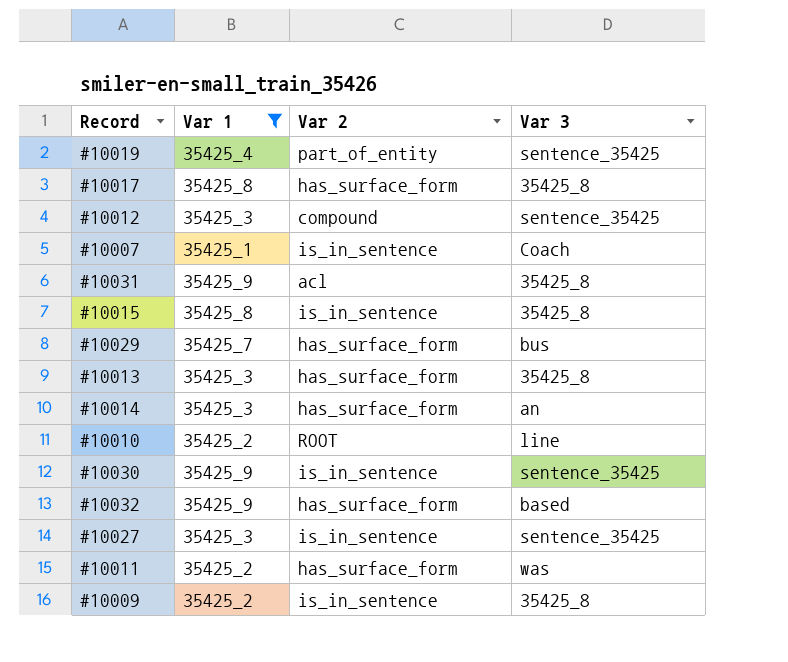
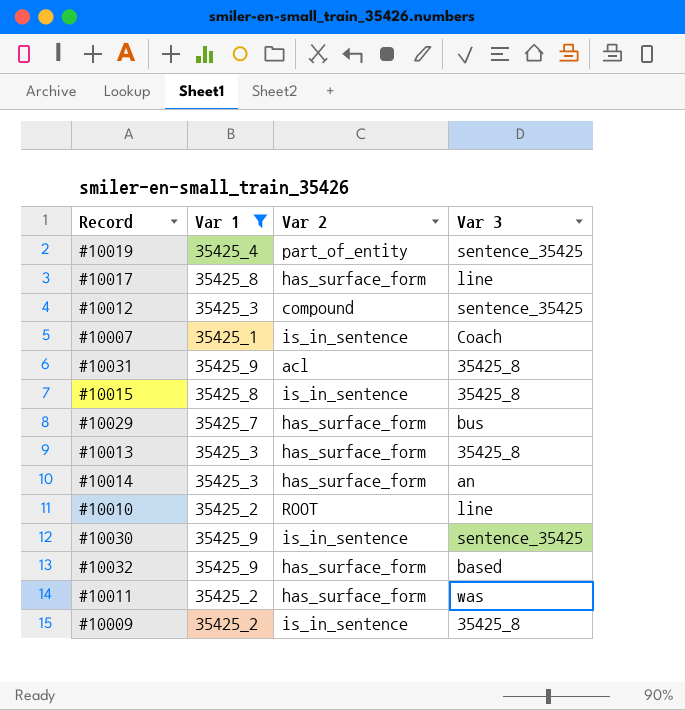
row #10027: 35425_3 | is_in_sentence | sentence_35425 -> none
#10017 | Var 3: 35425_8 -> line

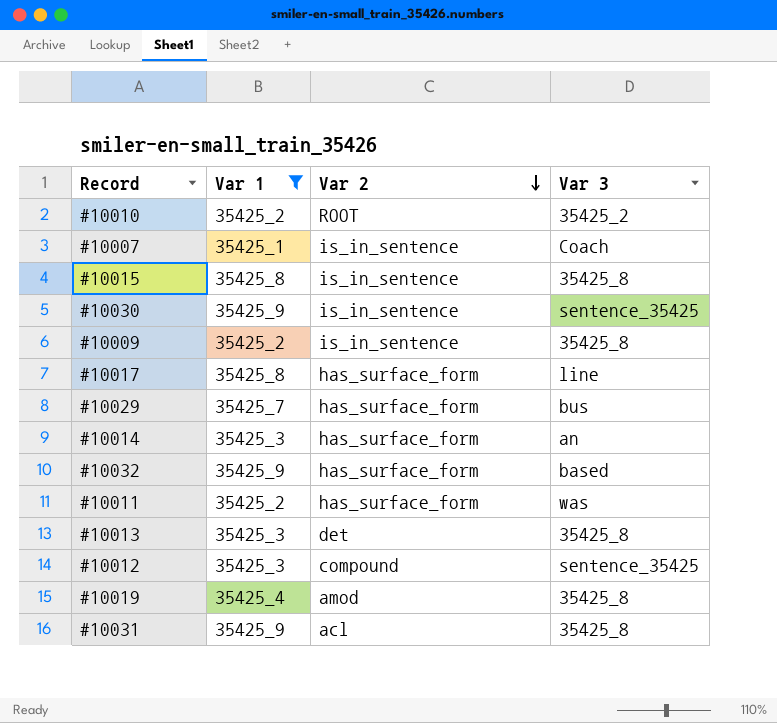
row order: none -> Var 2 descending
#10010 | Var 3: line -> 35425_2
#10013 | Var 2: has_surface_form -> det
#10019 | Var 2: part_of_entity -> amod
#10019 | Var 3: sentence_35425 -> 35425_8

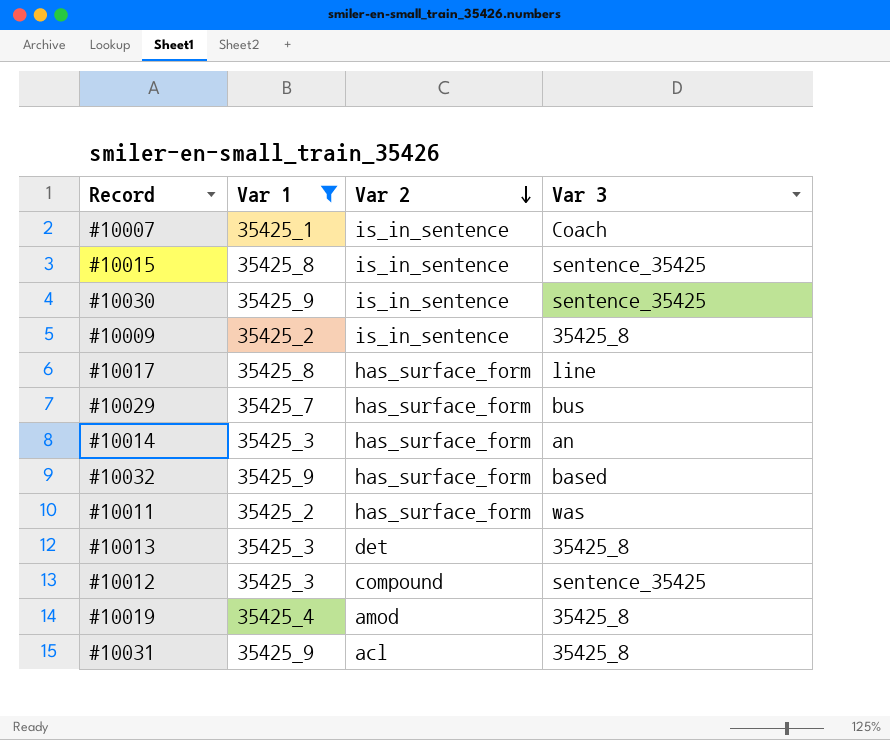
row #10010: 35425_2 | ROOT | 35425_2 -> none
#10015 | Var 3: 35425_8 -> sentence_35425

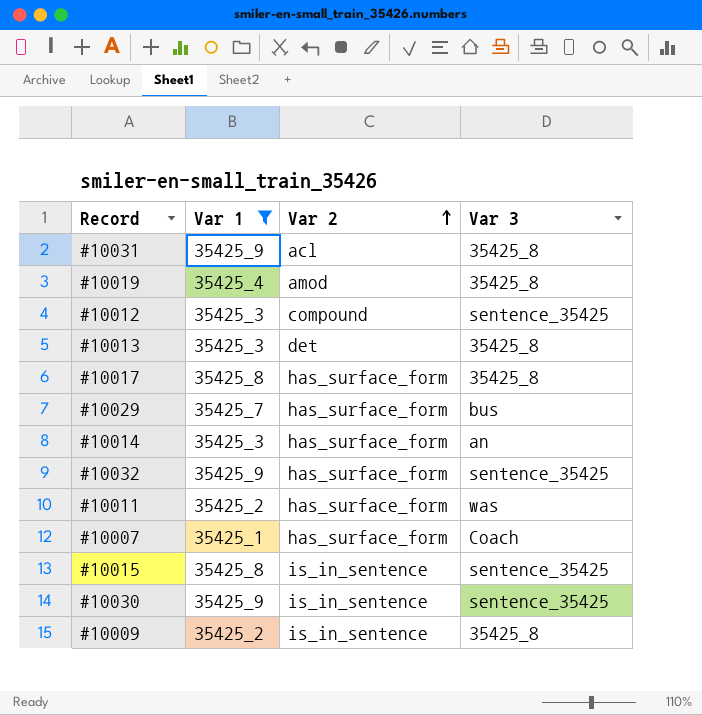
row order: Var 2 descending -> Var 2 ascending
#10017 | Var 3: line -> 35425_8
#10032 | Var 3: based -> sentence_35425
#10007 | Var 2: is_in_sentence -> has_surface_form

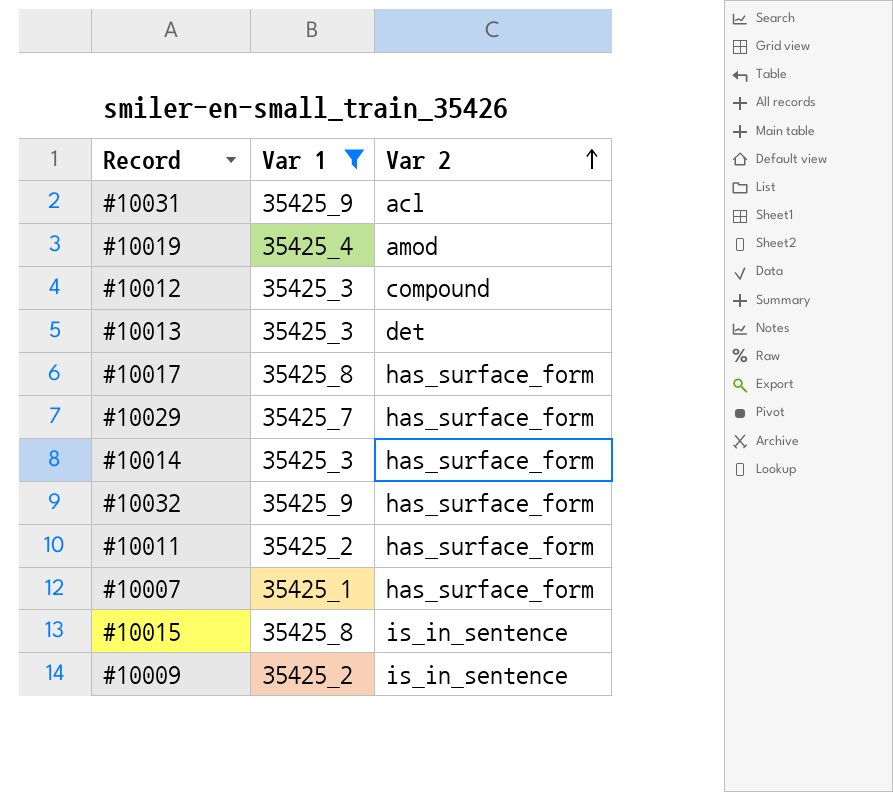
column Var 3 | position: 4 -> none
row #10030: 35425_9 | is_in_sentence | sentence_35425 -> none

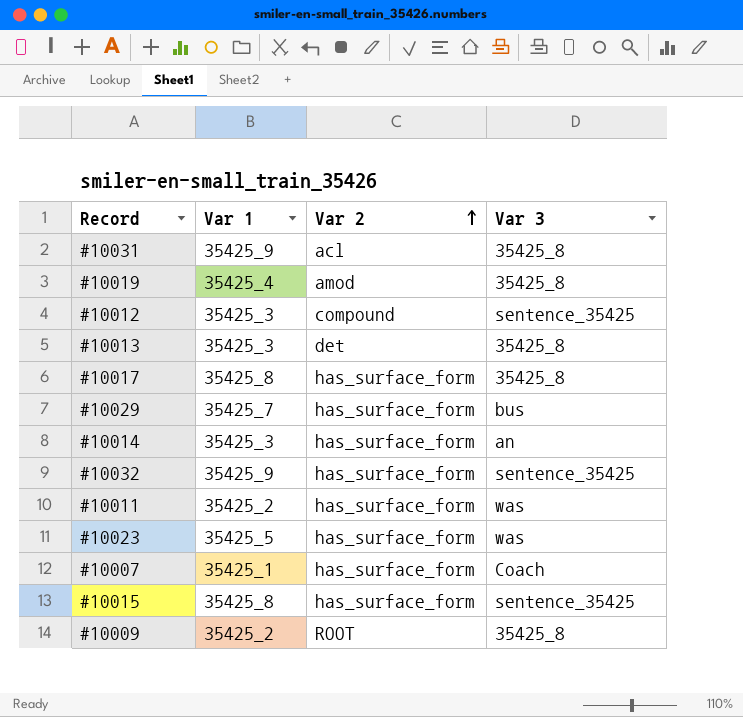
filter: Var 1 != 35425_5 -> none
column Var 3 | position: none -> 4
#10015 | Var 2: is_in_sentence -> has_surface_form
#10009 | Var 2: is_in_sentence -> ROOT

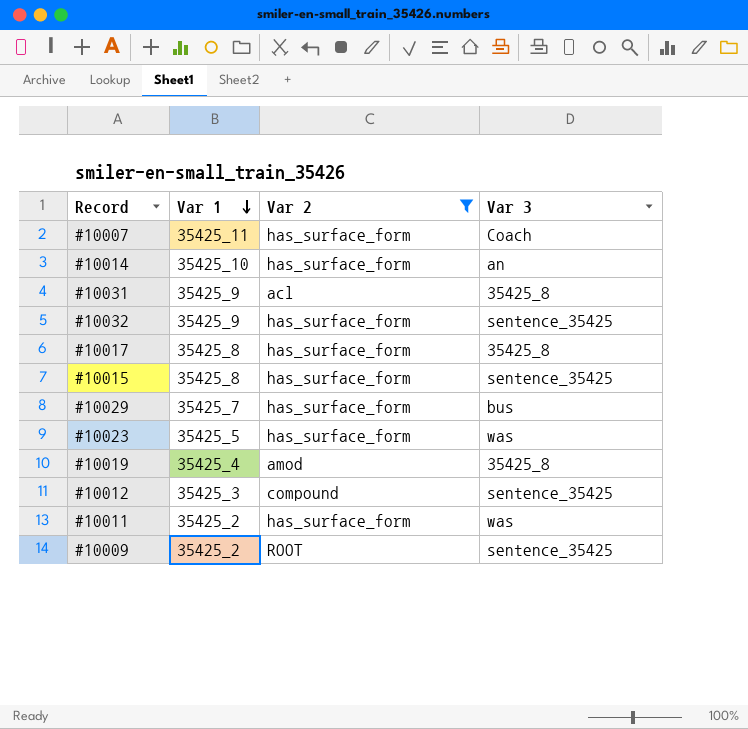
filter: none -> Var 2 != det
row order: Var 2 ascending -> Var 1 descending
#10007 | Var 1: 35425_1 -> 35425_11
#10014 | Var 1: 35425_3 -> 35425_10
#10009 | Var 3: 35425_8 -> sentence_35425

